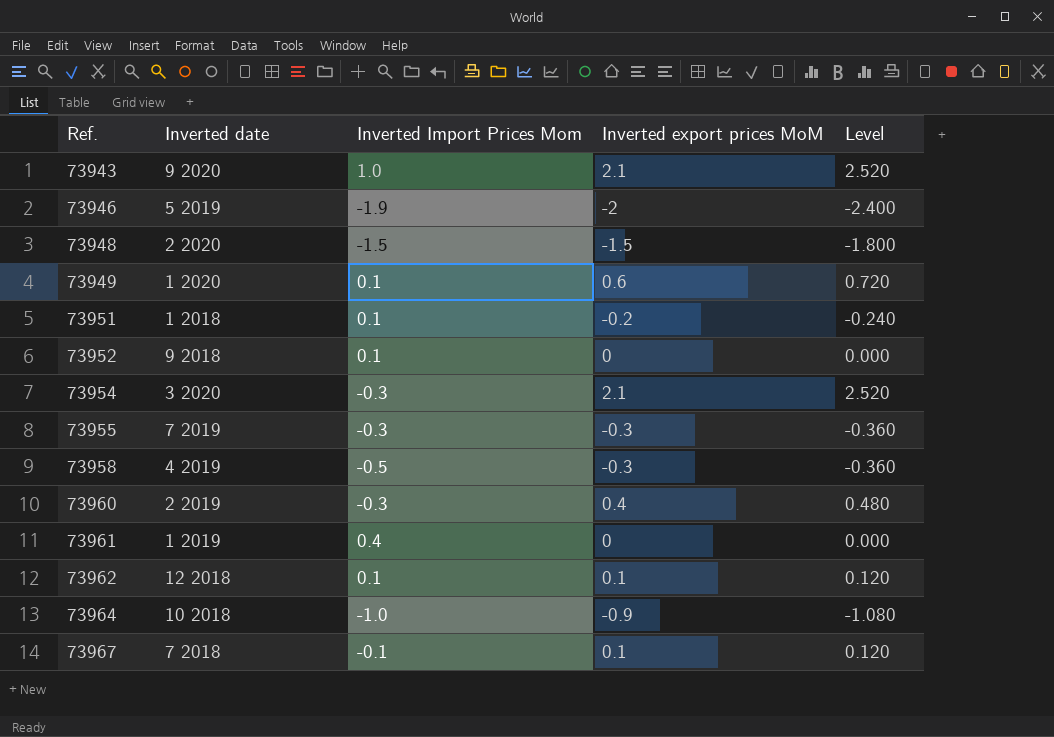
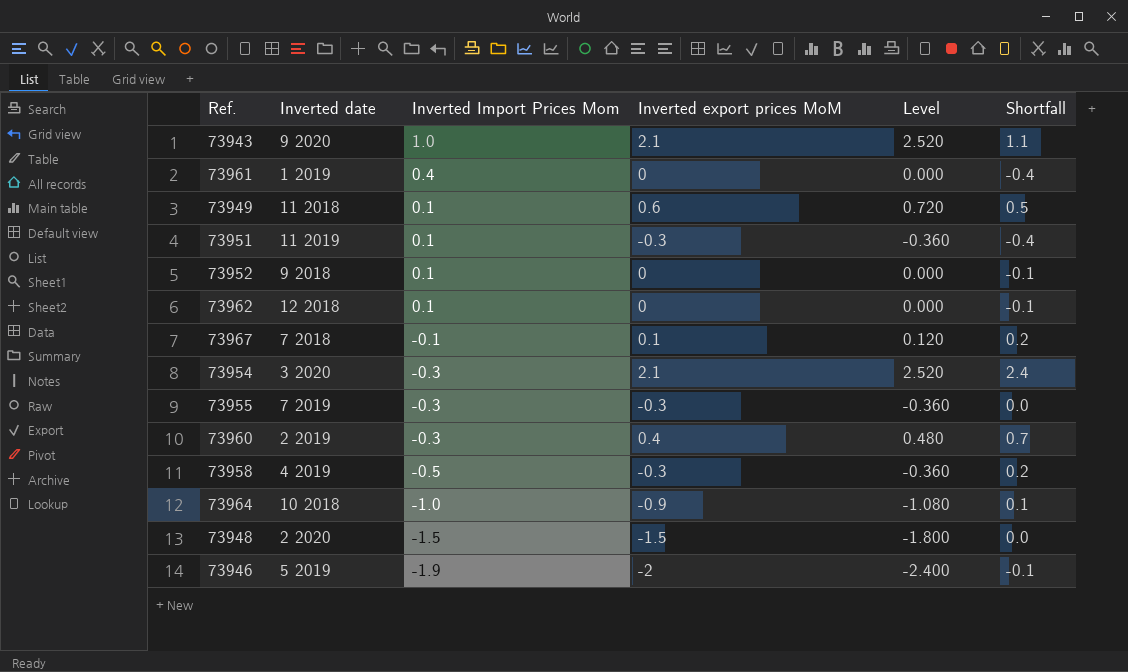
row order: Ref. ascending -> Inverted Import Prices Mom descending
column Shortfall | formula: none -> [Inverted export prices MoM] - [Inverted Import Prices Mom]
73949 | Inverted date: 1 2020 -> 11 2018
73951 | Inverted date: 1 2018 -> 11 2019
73951 | Inverted export prices MoM: -0.2 -> -0.3
73951 | Level: -0.240 -> -0.360
73962 | Inverted export prices MoM: 0.1 -> 0
73962 | Level: 0.120 -> 0.000

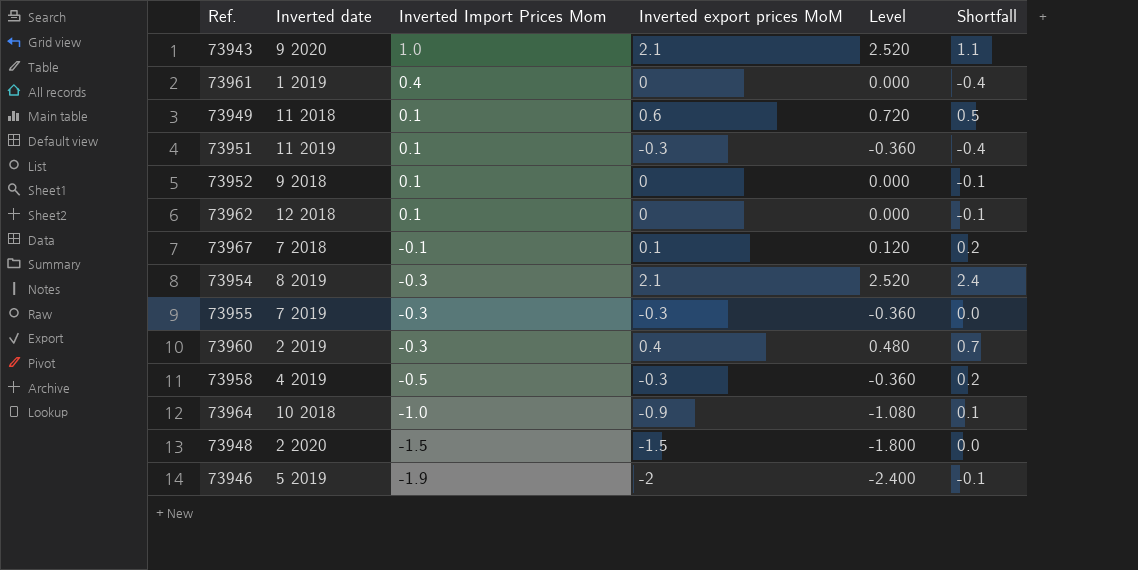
73954 | Inverted date: 3 2020 -> 8 2019

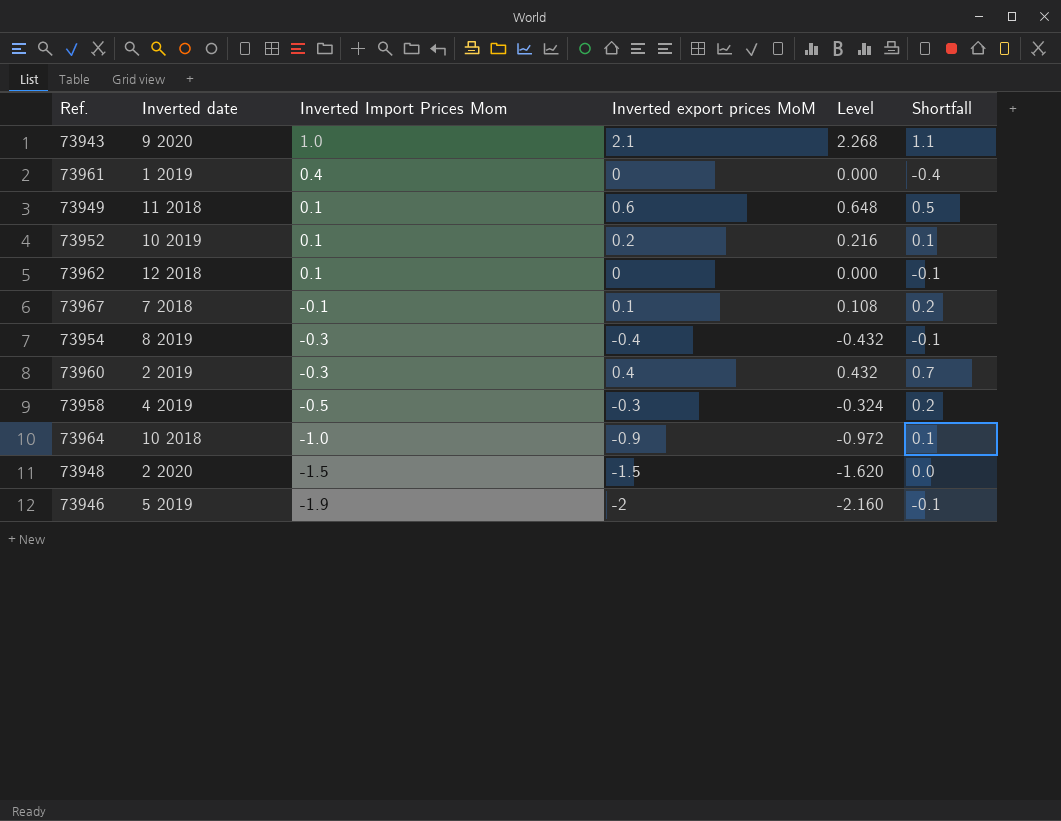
column Level | formula: [Inverted export prices MoM] * 1.2 -> [Inverted export prices MoM] * 1.08
row 73951: 11 2019 | 0.1 | -0.3 | -0.360 | -0.4 -> none
row 73955: 7 2019 | -0.3 | -0.3 | -0.360 | 0.0 -> none
73952 | Inverted date: 9 2018 -> 10 2019
73952 | Inverted export prices MoM: 0 -> 0.2
73952 | Shortfall: -0.1 -> 0.1
73954 | Inverted export prices MoM: 2.1 -> -0.4
73954 | Shortfall: 2.4 -> -0.1

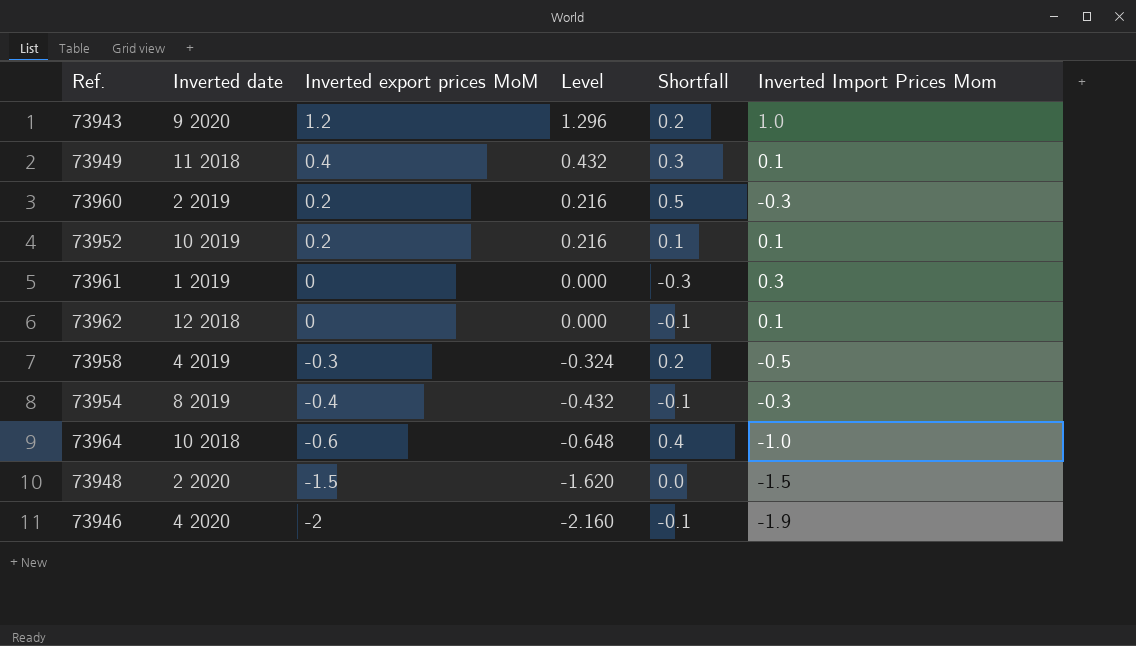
row order: Inverted Import Prices Mom descending -> Inverted export prices MoM descending
column Inverted Import Prices Mom | position: 3 -> 6
row 73967: 7 2018 | -0.1 | 0.1 | 0.108 | 0.2 -> none
73943 | Inverted export prices MoM: 2.1 -> 1.2
73943 | Level: 2.268 -> 1.296
73943 | Shortfall: 1.1 -> 0.2
73949 | Inverted export prices MoM: 0.6 -> 0.4
73949 | Level: 0.648 -> 0.432
73949 | Shortfall: 0.5 -> 0.3
73960 | Inverted export prices MoM: 0.4 -> 0.2
73960 | Level: 0.432 -> 0.216
73960 | Shortfall: 0.7 -> 0.5
73961 | Shortfall: -0.4 -> -0.3
73961 | Inverted Import Prices Mom: 0.4 -> 0.3
73964 | Inverted export prices MoM: -0.9 -> -0.6
73964 | Level: -0.972 -> -0.648
73964 | Shortfall: 0.1 -> 0.4
73946 | Inverted date: 5 2019 -> 4 2020

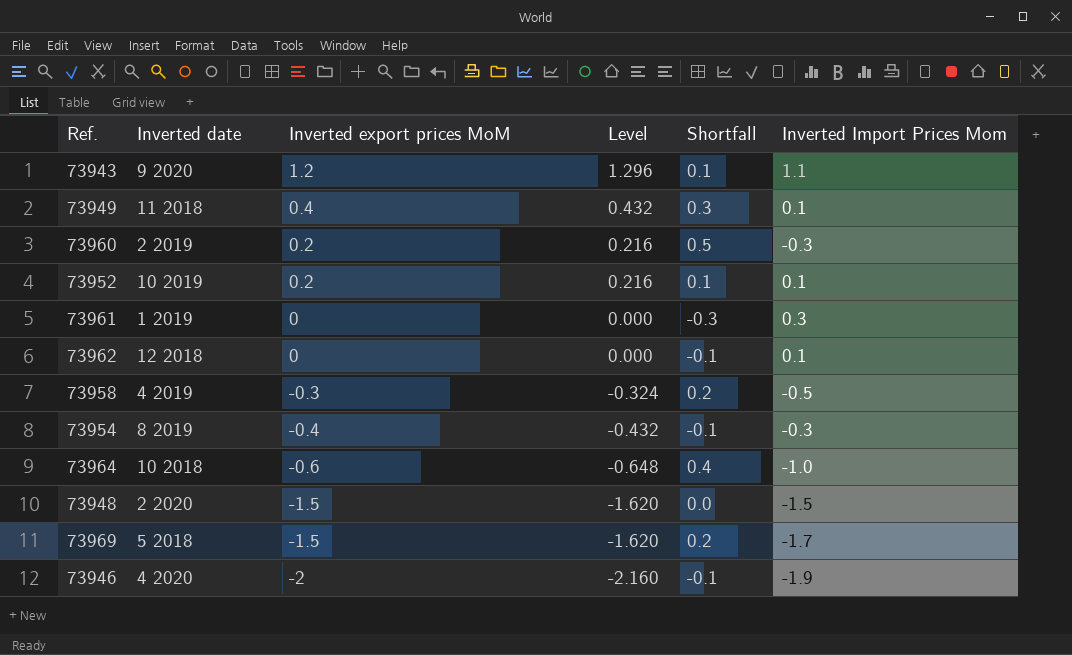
73943 | Shortfall: 0.2 -> 0.1
73943 | Inverted Import Prices Mom: 1.0 -> 1.1
row 73969: none -> 5 2018 | -1.5 | -1.620 | 0.2 | -1.7

